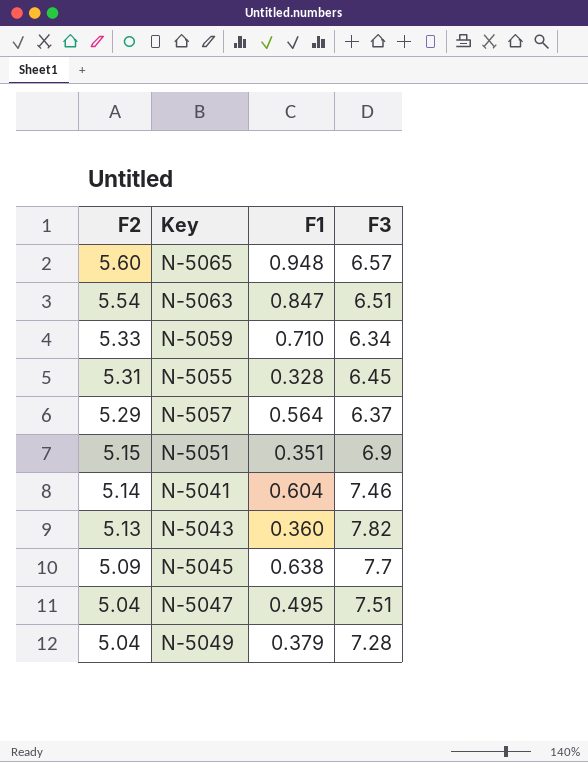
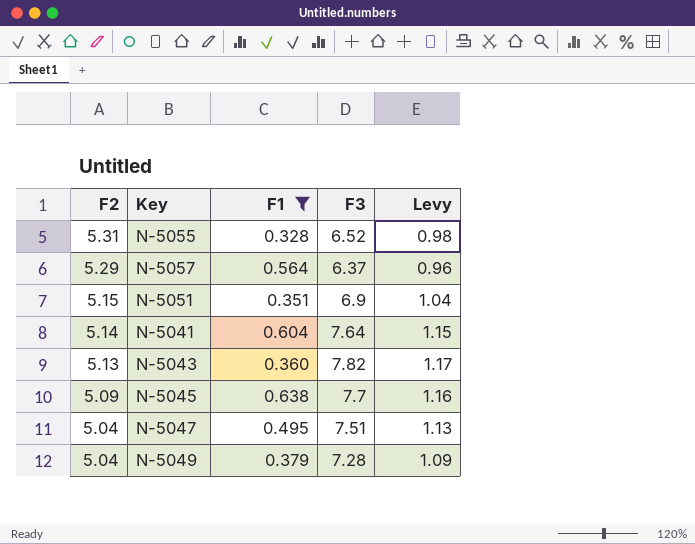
filter: none -> F1 <= 0.638
column Levy | formula: none -> [F3] * 0.15
N-5055 | F3: 6.45 -> 6.52
N-5041 | F3: 7.46 -> 7.64

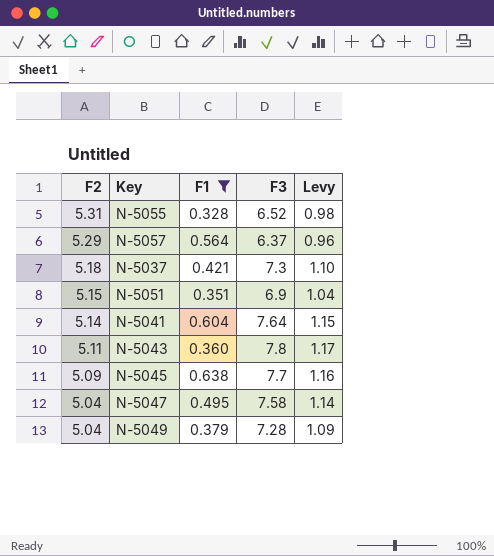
row N-5037: none -> 5.18 | 0.421 | 7.3 | 1.10
N-5043 | F2: 5.13 -> 5.11
N-5043 | F3: 7.82 -> 7.8
N-5047 | F3: 7.51 -> 7.58
N-5047 | Levy: 1.13 -> 1.14

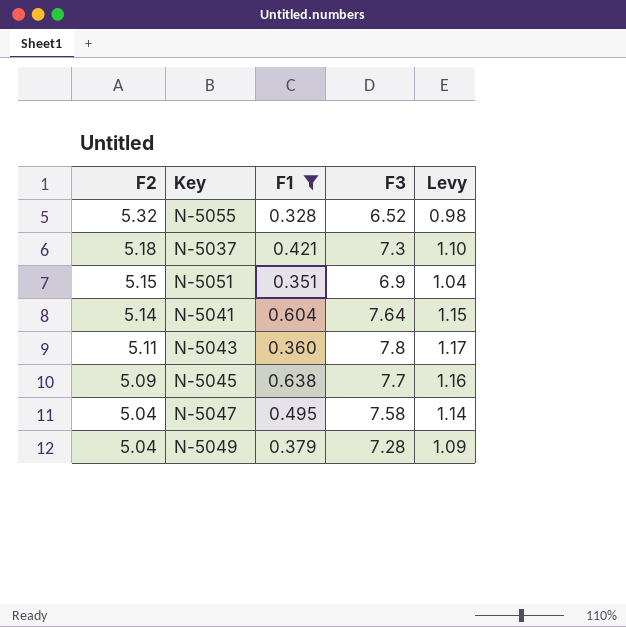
row N-5057: 5.29 | 0.564 | 6.37 | 0.96 -> none
N-5055 | F2: 5.31 -> 5.32

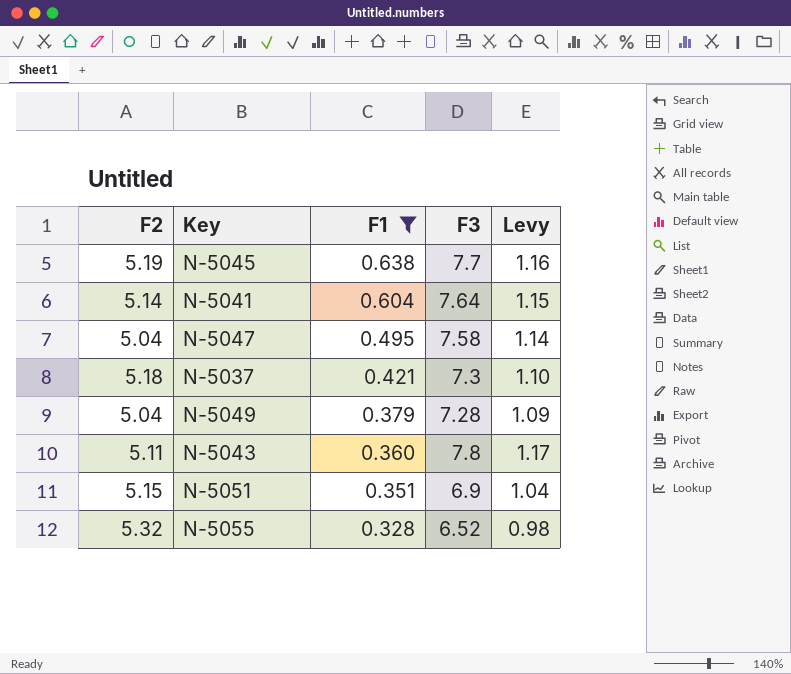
row order: F2 descending -> F1 descending
N-5045 | F2: 5.09 -> 5.19

